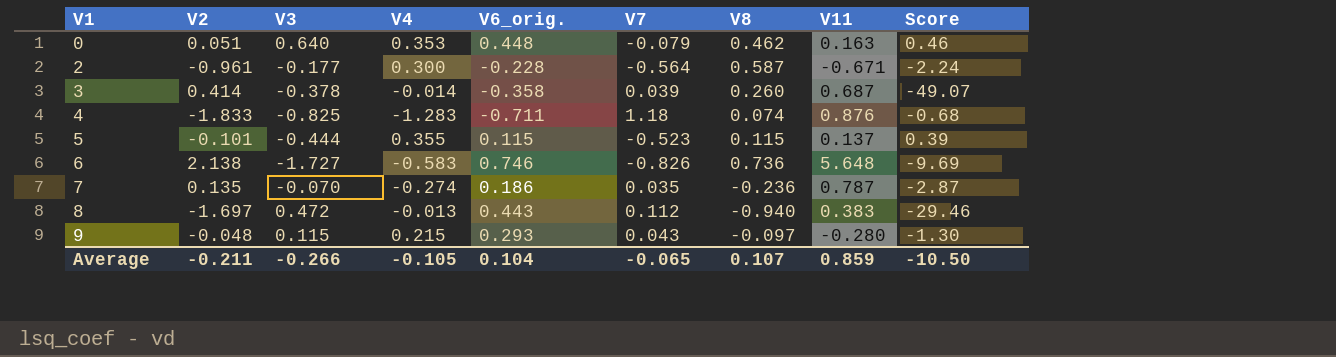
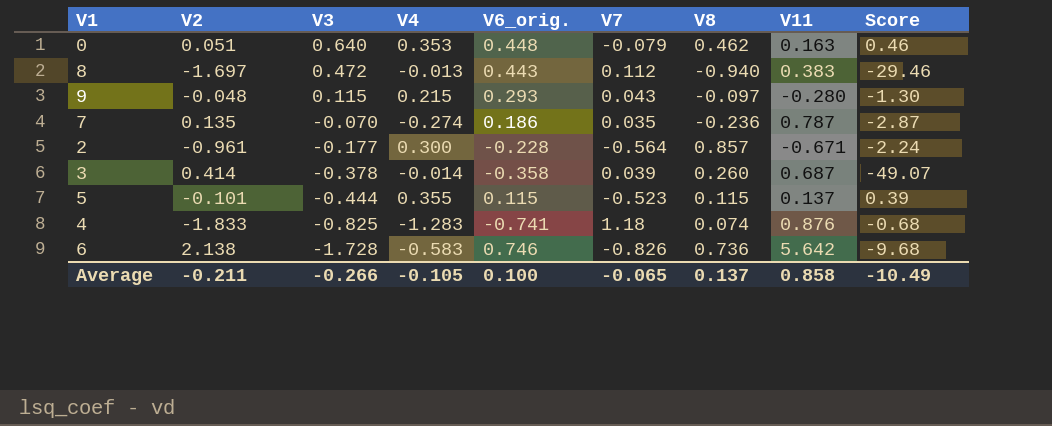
row order: V1 ascending -> V3 descending
2 | V8: 0.587 -> 0.857
4 | V6_orig.: -0.711 -> -0.741
6 | V3: -1.727 -> -1.728
6 | V11: 5.648 -> 5.642
6 | Score: -9.69 -> -9.68
Average | V6_orig.: 0.104 -> 0.100
Average | V8: 0.107 -> 0.137
Average | V11: 0.859 -> 0.858
Average | Score: -10.50 -> -10.49

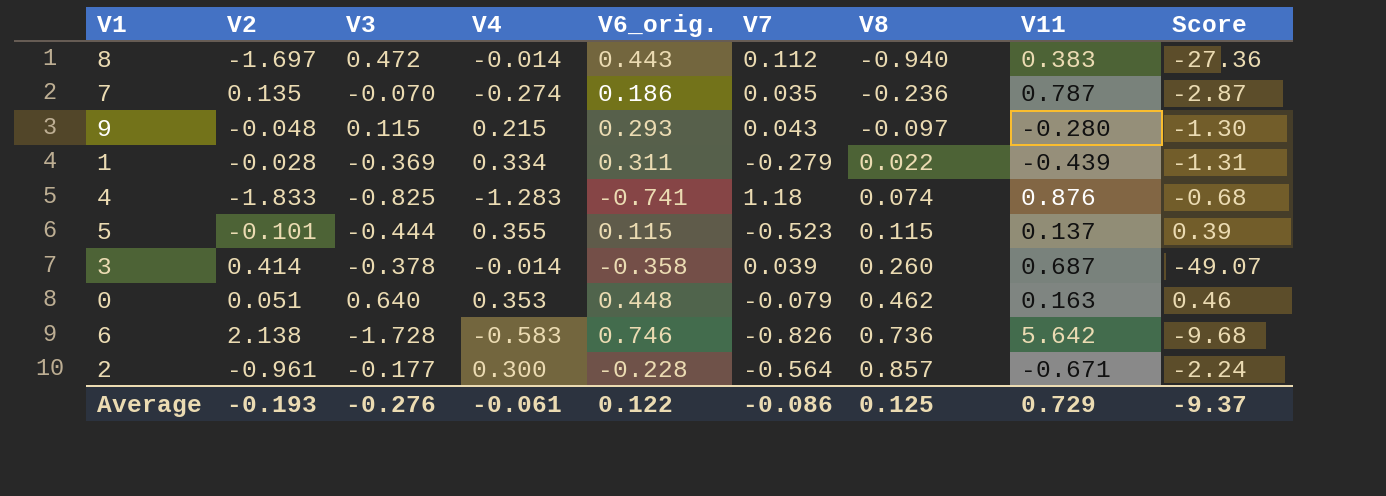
row order: V3 descending -> V8 ascending
8 | V4: -0.013 -> -0.014
8 | Score: -29.46 -> -27.36
row 1: none -> -0.028 | -0.369 | 0.334 | 0.311 | -0.279 | 0.022 | -0.439 | -1.31
Average | V2: -0.211 -> -0.193
Average | V3: -0.266 -> -0.276
Average | V4: -0.105 -> -0.061
Average | V6_orig.: 0.100 -> 0.122
Average | V7: -0.065 -> -0.086
Average | V8: 0.137 -> 0.125
Average | V11: 0.858 -> 0.729
Average | Score: -10.49 -> -9.37

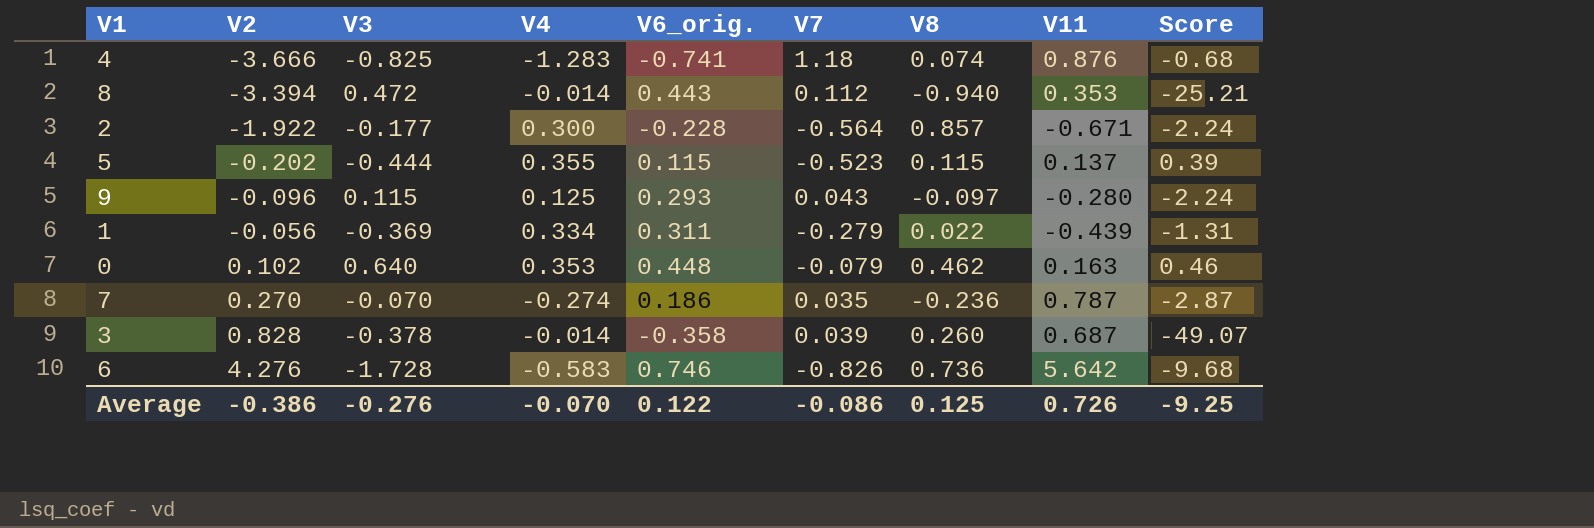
row order: V8 ascending -> V2 ascending
4 | V2: -1.833 -> -3.666
8 | V2: -1.697 -> -3.394
8 | V11: 0.383 -> 0.353
8 | Score: -27.36 -> -25.21
2 | V2: -0.961 -> -1.922
5 | V2: -0.101 -> -0.202
9 | V2: -0.048 -> -0.096
9 | V4: 0.215 -> 0.125
9 | Score: -1.30 -> -2.24
1 | V2: -0.028 -> -0.056
0 | V2: 0.051 -> 0.102
7 | V2: 0.135 -> 0.270
3 | V2: 0.414 -> 0.828
6 | V2: 2.138 -> 4.276
Average | V2: -0.193 -> -0.386
Average | V4: -0.061 -> -0.070
Average | V11: 0.729 -> 0.726
Average | Score: -9.37 -> -9.25

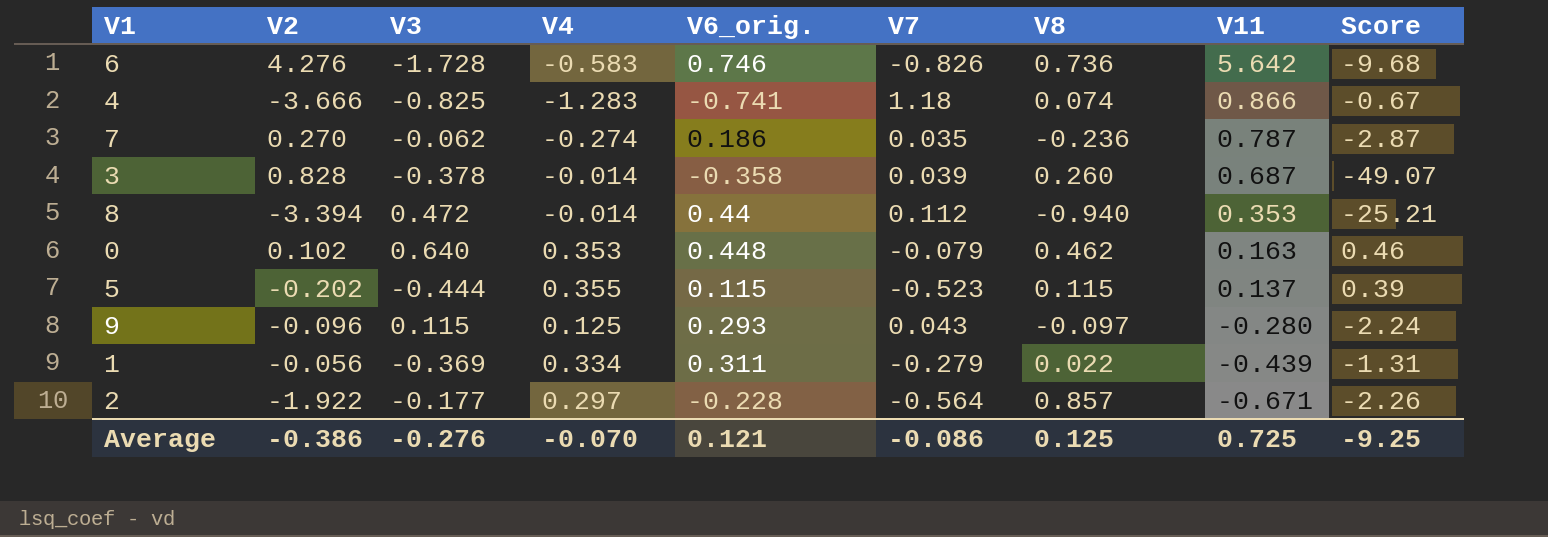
row order: V2 ascending -> V11 descending
4 | V11: 0.876 -> 0.866
4 | Score: -0.68 -> -0.67
7 | V3: -0.070 -> -0.062
8 | V6_orig.: 0.443 -> 0.44
2 | V4: 0.300 -> 0.297
2 | Score: -2.24 -> -2.26
Average | V6_orig.: 0.122 -> 0.121
Average | V11: 0.726 -> 0.725

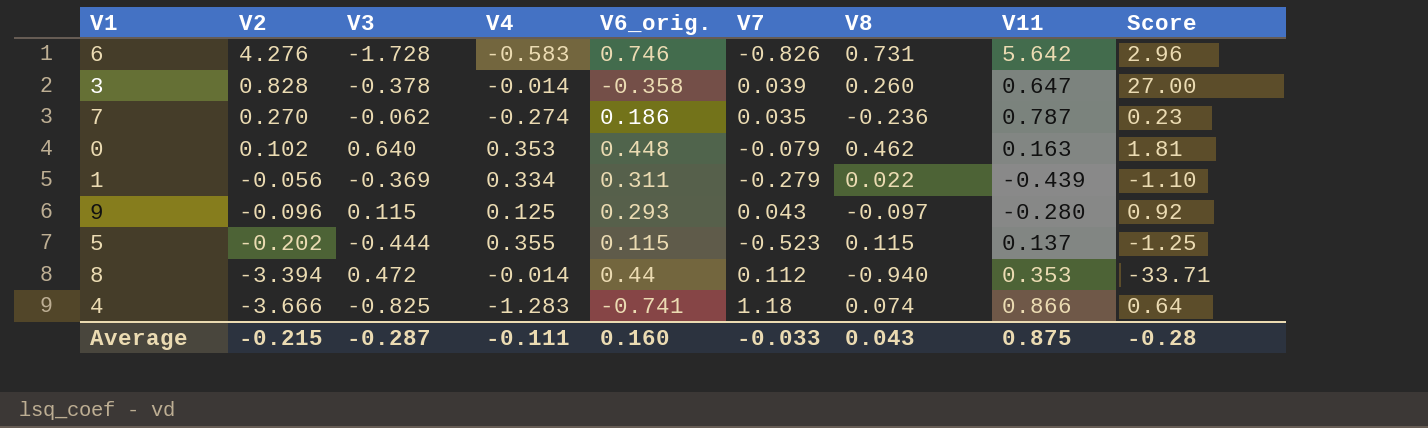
row order: V11 descending -> V2 descending
column Score | formula: [V11] / [V4] -> [V3] / [V4]
row 2: -1.922 | -0.177 | 0.297 | -0.228 | -0.564 | 0.857 | -0.671 | -2.26 -> none
6 | V8: 0.736 -> 0.731
3 | V11: 0.687 -> 0.647
Average | V2: -0.386 -> -0.215
Average | V3: -0.276 -> -0.287
Average | V4: -0.070 -> -0.111
Average | V6_orig.: 0.121 -> 0.160
Average | V7: -0.086 -> -0.033
Average | V8: 0.125 -> 0.043
Average | V11: 0.725 -> 0.875
Average | Score: -9.25 -> -0.28

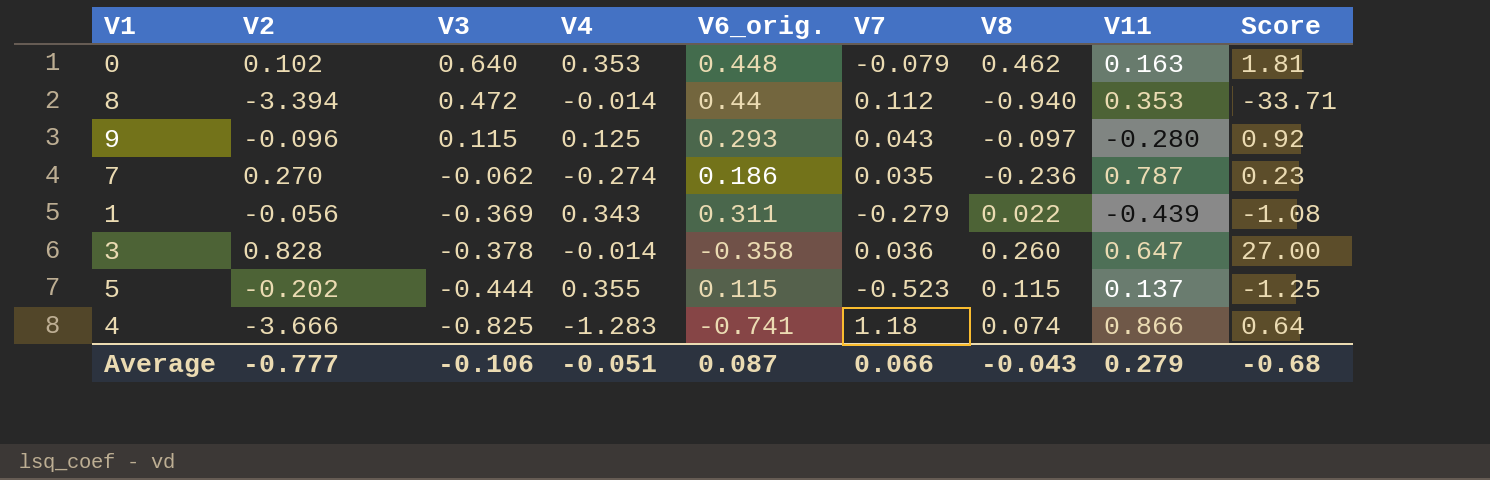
row order: V2 descending -> V3 descending
row 6: 4.276 | -1.728 | -0.583 | 0.746 | -0.826 | 0.731 | 5.642 | 2.96 -> none
1 | V4: 0.334 -> 0.343
1 | Score: -1.10 -> -1.08
3 | V7: 0.039 -> 0.036
Average | V2: -0.215 -> -0.777
Average | V3: -0.287 -> -0.106
Average | V4: -0.111 -> -0.051
Average | V6_orig.: 0.160 -> 0.087
Average | V7: -0.033 -> 0.066
Average | V8: 0.043 -> -0.043
Average | V11: 0.875 -> 0.279
Average | Score: -0.28 -> -0.68

